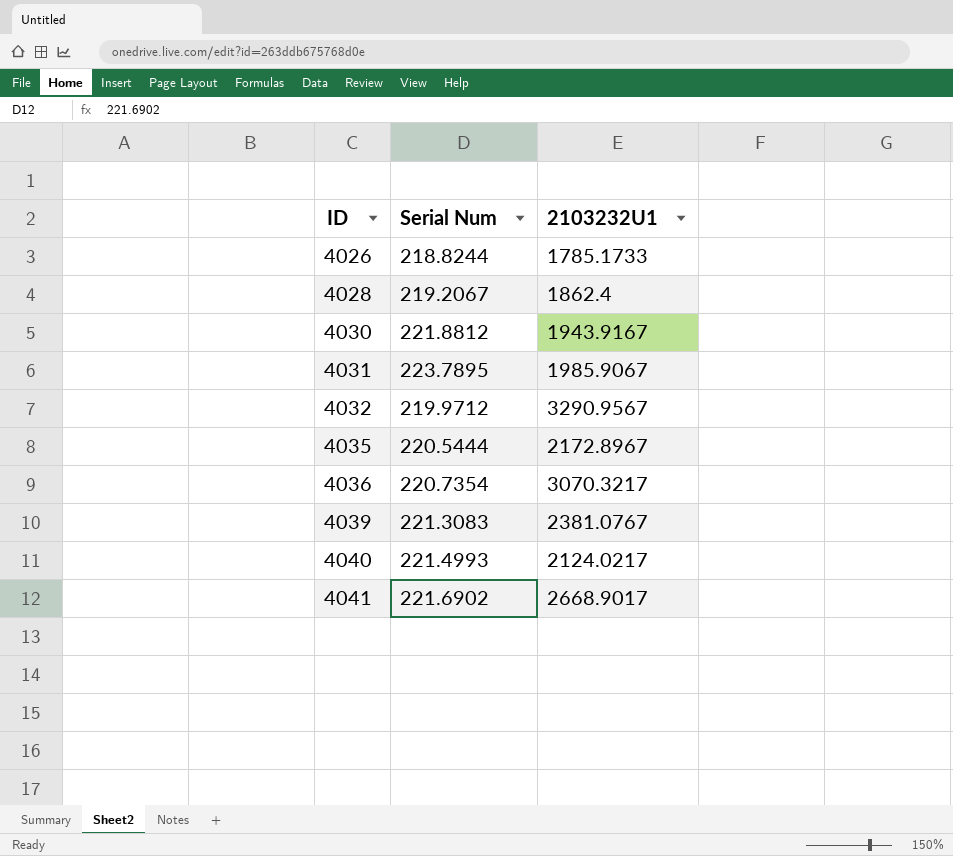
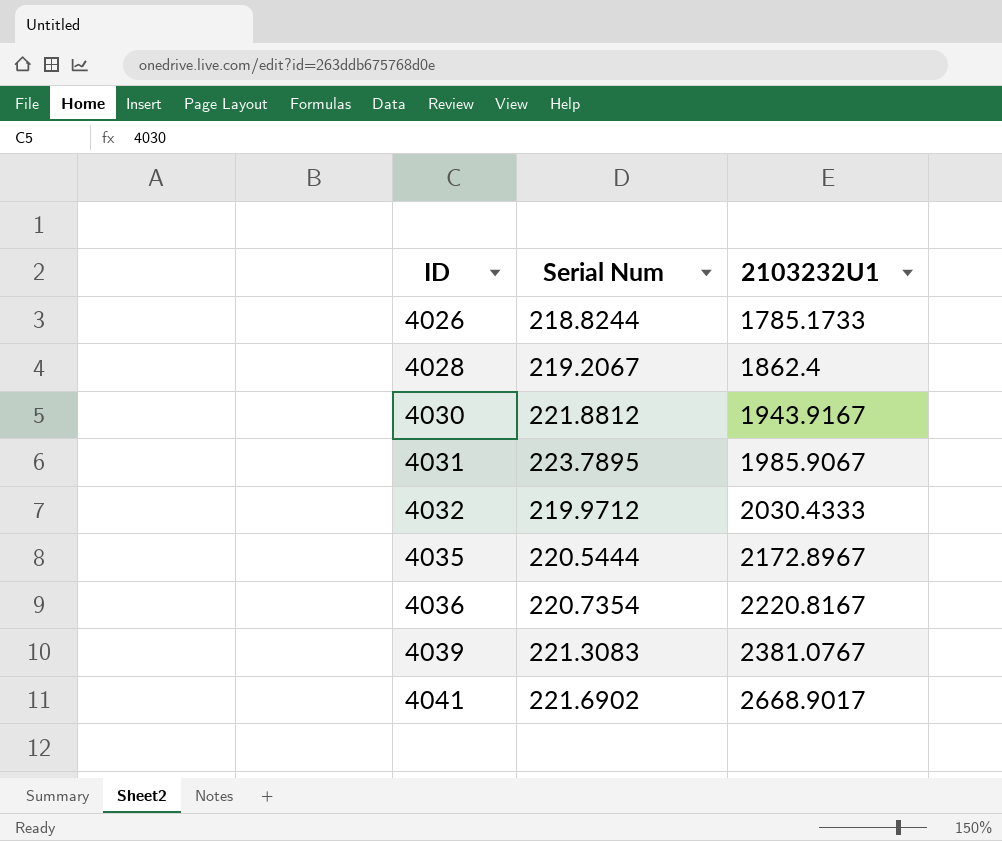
row 4040: 221.4993 | 2124.0217 -> none
4032 | 2103232U1: 3290.9567 -> 2030.4333
4036 | 2103232U1: 3070.3217 -> 2220.8167

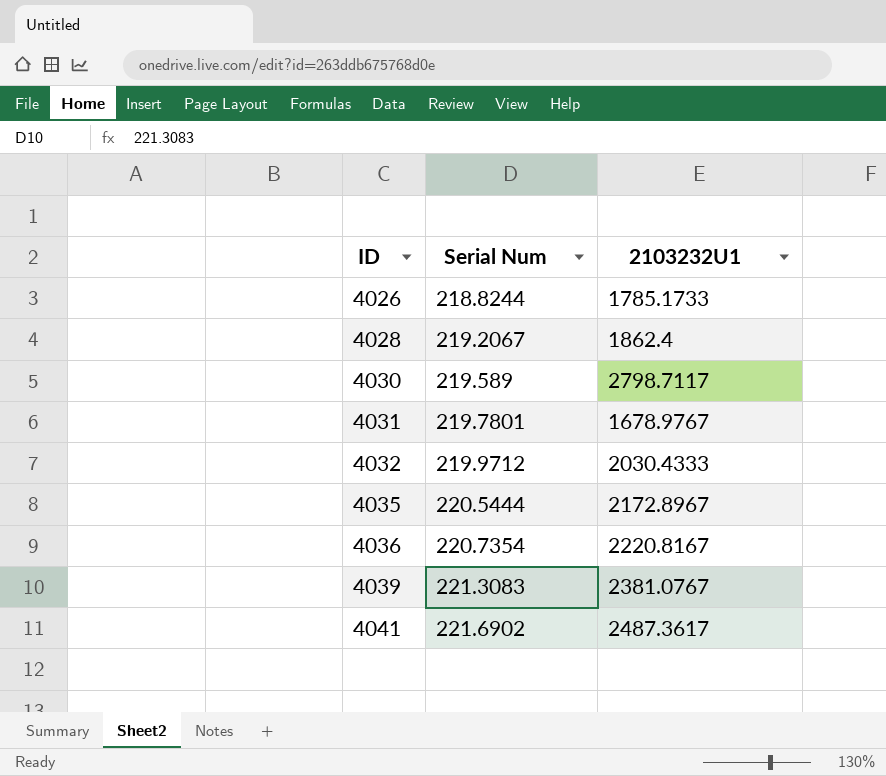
4030 | Serial Num: 221.8812 -> 219.589
4030 | 2103232U1: 1943.9167 -> 2798.7117
4031 | Serial Num: 223.7895 -> 219.7801
4031 | 2103232U1: 1985.9067 -> 1678.9767
4041 | 2103232U1: 2668.9017 -> 2487.3617

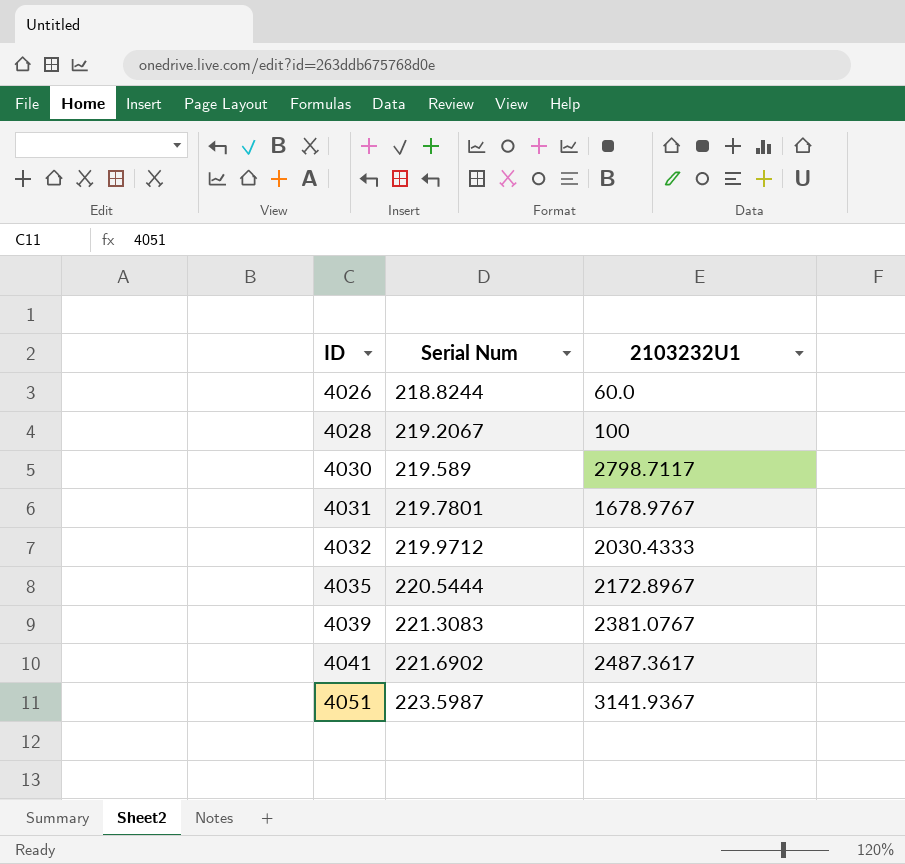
row 4036: 220.7354 | 2220.8167 -> none
4026 | 2103232U1: 1785.1733 -> 60.0
4028 | 2103232U1: 1862.4 -> 100
row 4051: none -> 223.5987 | 3141.9367

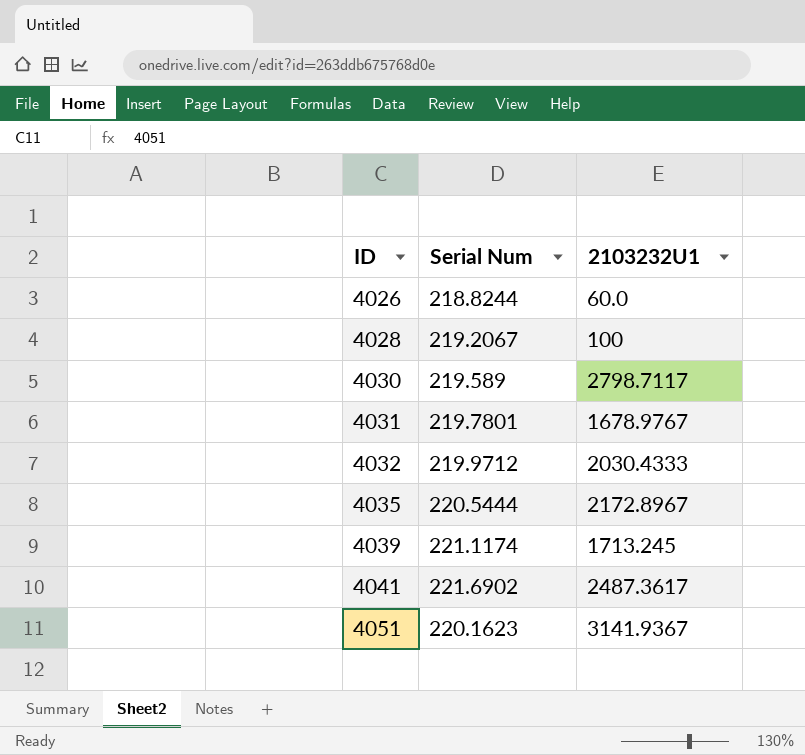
4039 | Serial Num: 221.3083 -> 221.1174
4039 | 2103232U1: 2381.0767 -> 1713.245
4051 | Serial Num: 223.5987 -> 220.1623

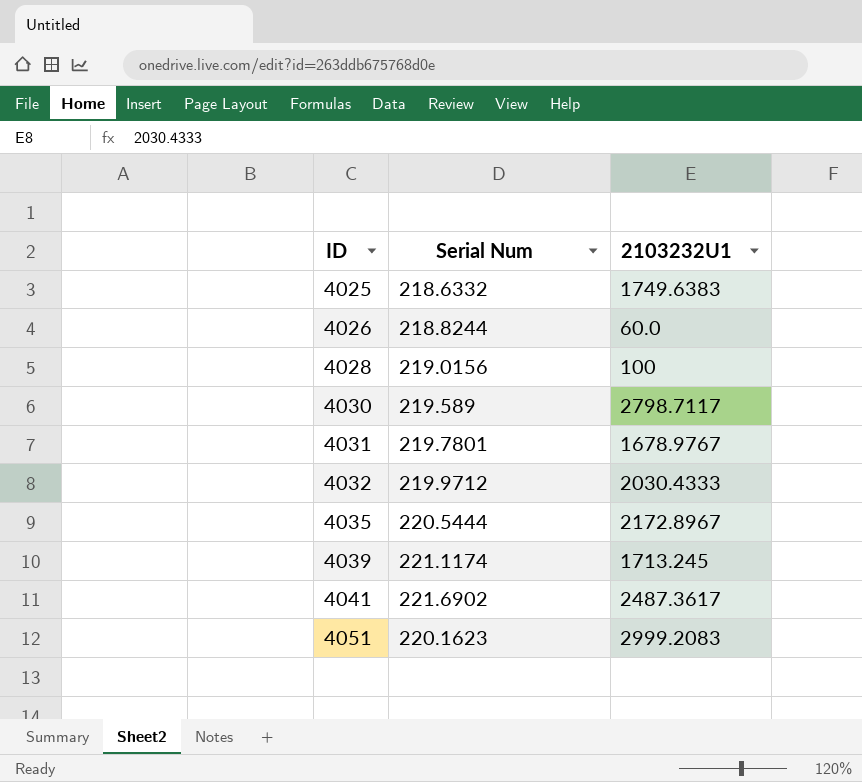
row 4025: none -> 218.6332 | 1749.6383
4028 | Serial Num: 219.2067 -> 219.0156
4051 | 2103232U1: 3141.9367 -> 2999.2083

